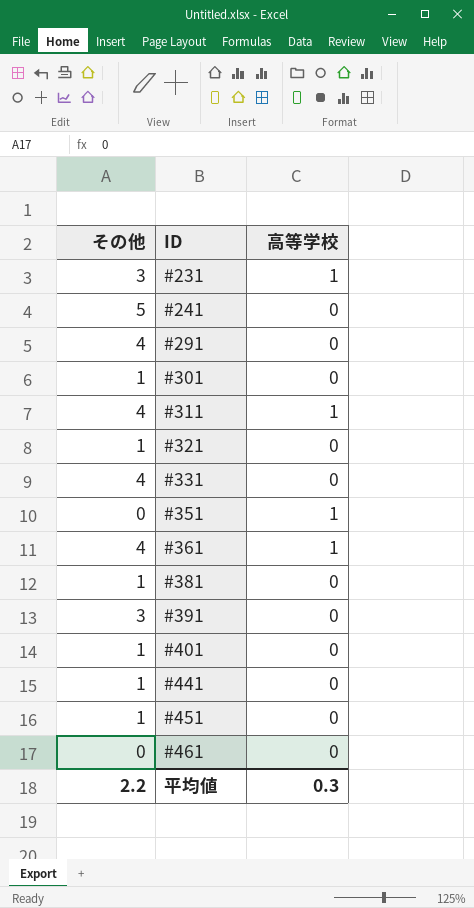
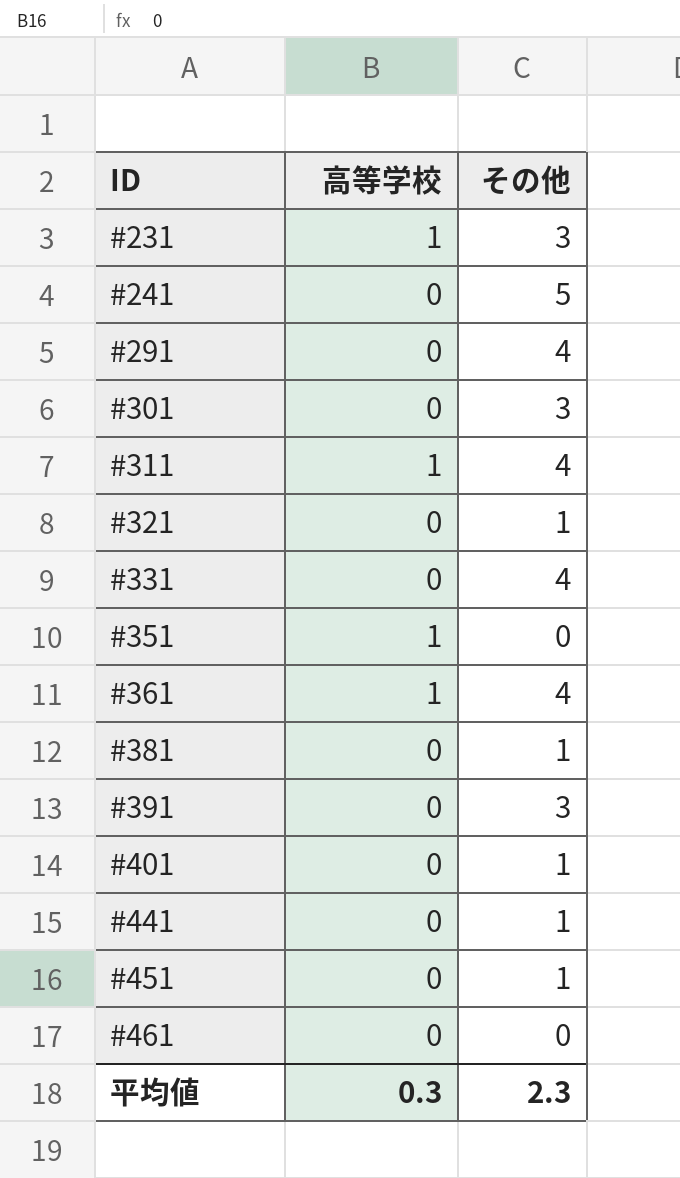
column その他 | position: 1 -> 3
#301 | その他: 1 -> 3
平均値 | その他: 2.2 -> 2.3

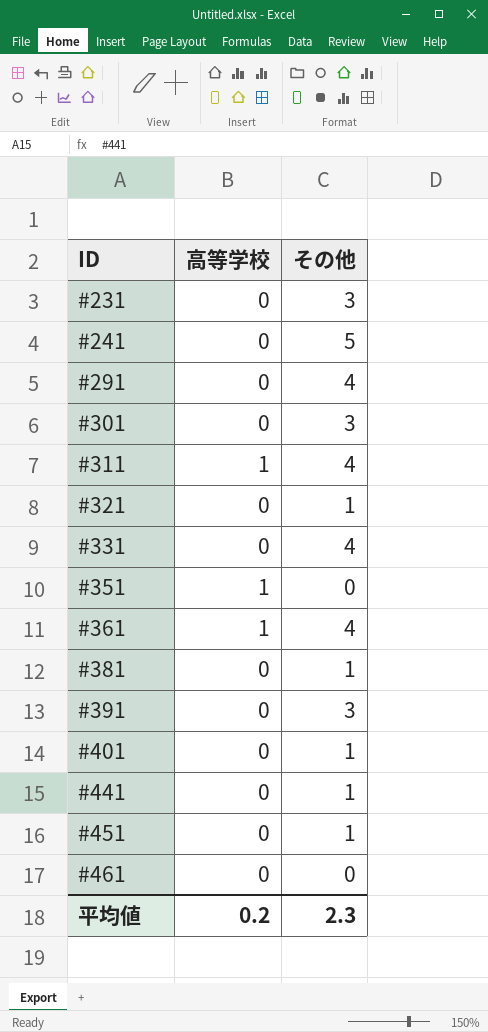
#231 | 高等学校: 1 -> 0
平均値 | 高等学校: 0.3 -> 0.2

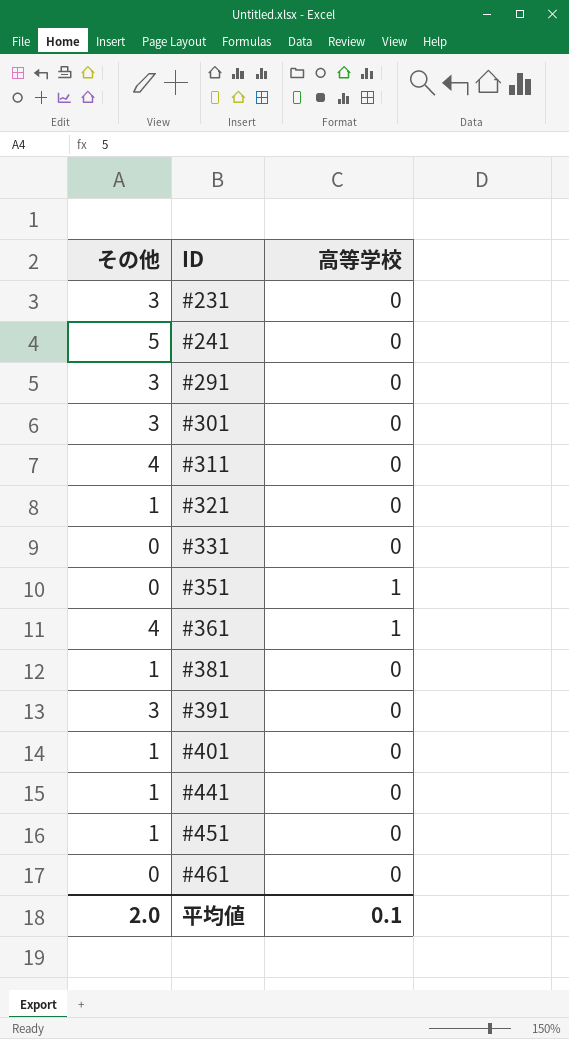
column その他 | position: 3 -> 1
#291 | その他: 4 -> 3
#311 | 高等学校: 1 -> 0
#331 | その他: 4 -> 0
平均値 | その他: 2.3 -> 2.0
平均値 | 高等学校: 0.2 -> 0.1

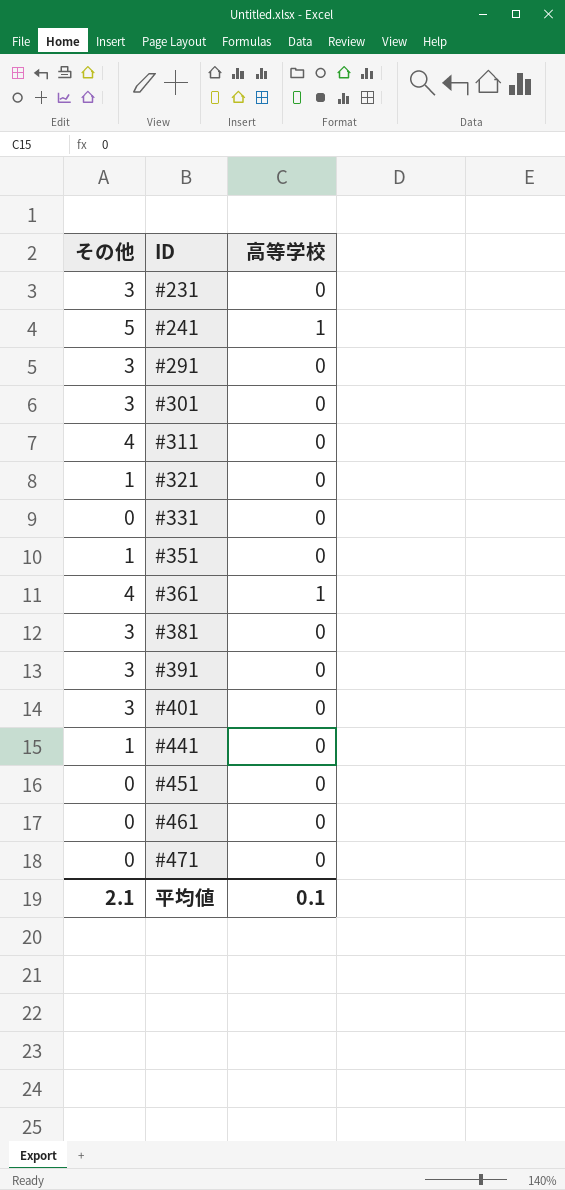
#241 | 高等学校: 0 -> 1
#351 | その他: 0 -> 1
#351 | 高等学校: 1 -> 0
#381 | その他: 1 -> 3
#401 | その他: 1 -> 3
#451 | その他: 1 -> 0
row #471: none -> 0 | 0
平均値 | その他: 2.0 -> 2.1

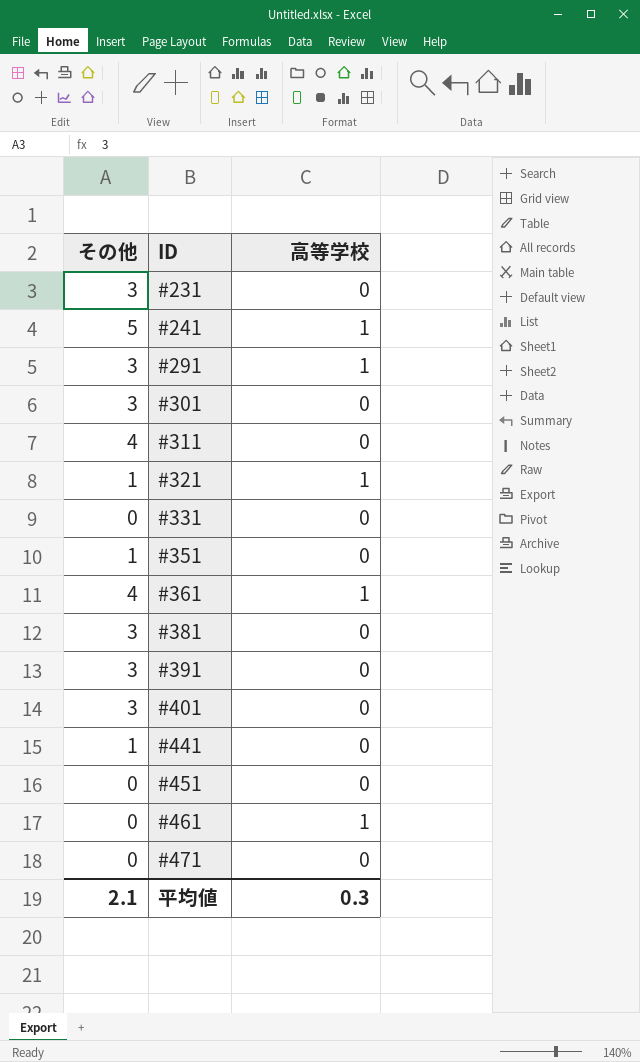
#291 | 高等学校: 0 -> 1
#321 | 高等学校: 0 -> 1
#461 | 高等学校: 0 -> 1
平均値 | 高等学校: 0.1 -> 0.3

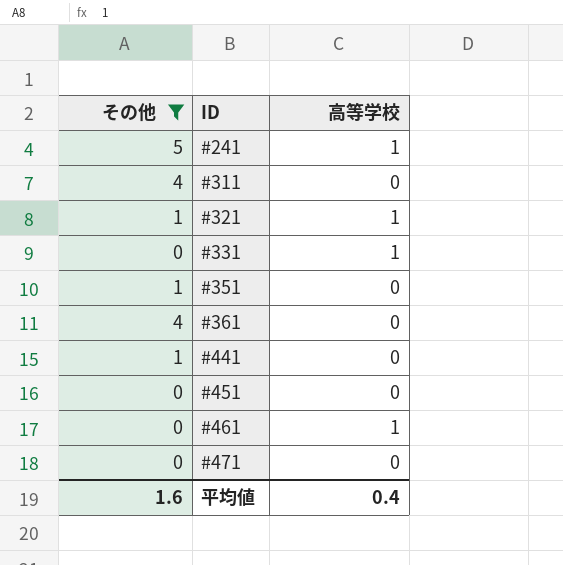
filter: none -> その他 != 3
#331 | 高等学校: 0 -> 1
#361 | 高等学校: 1 -> 0
平均値 | その他: 2.1 -> 1.6
平均値 | 高等学校: 0.3 -> 0.4

